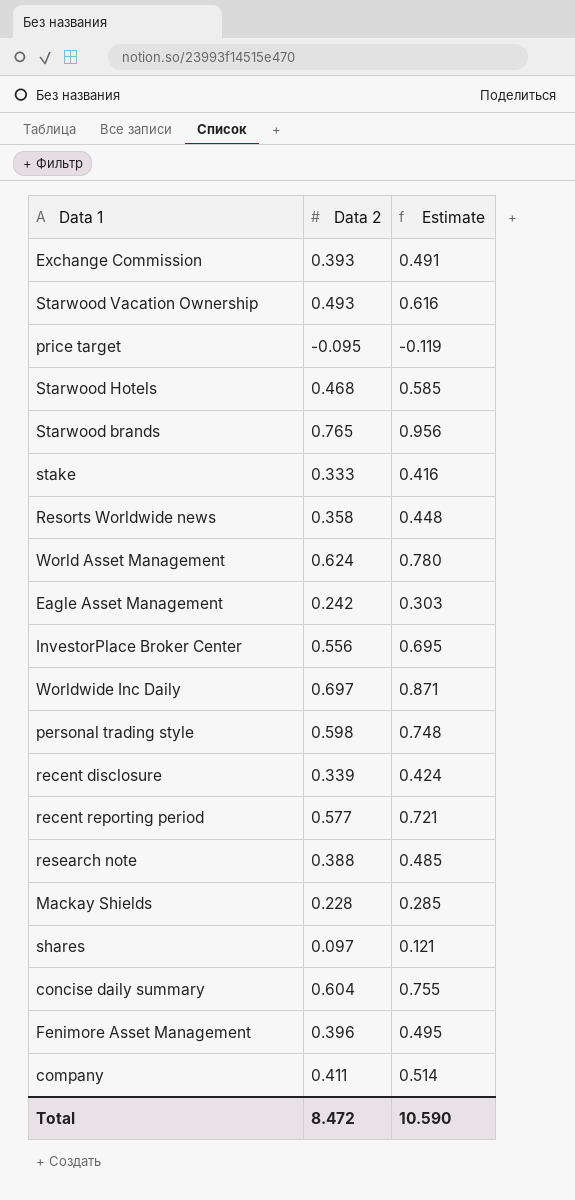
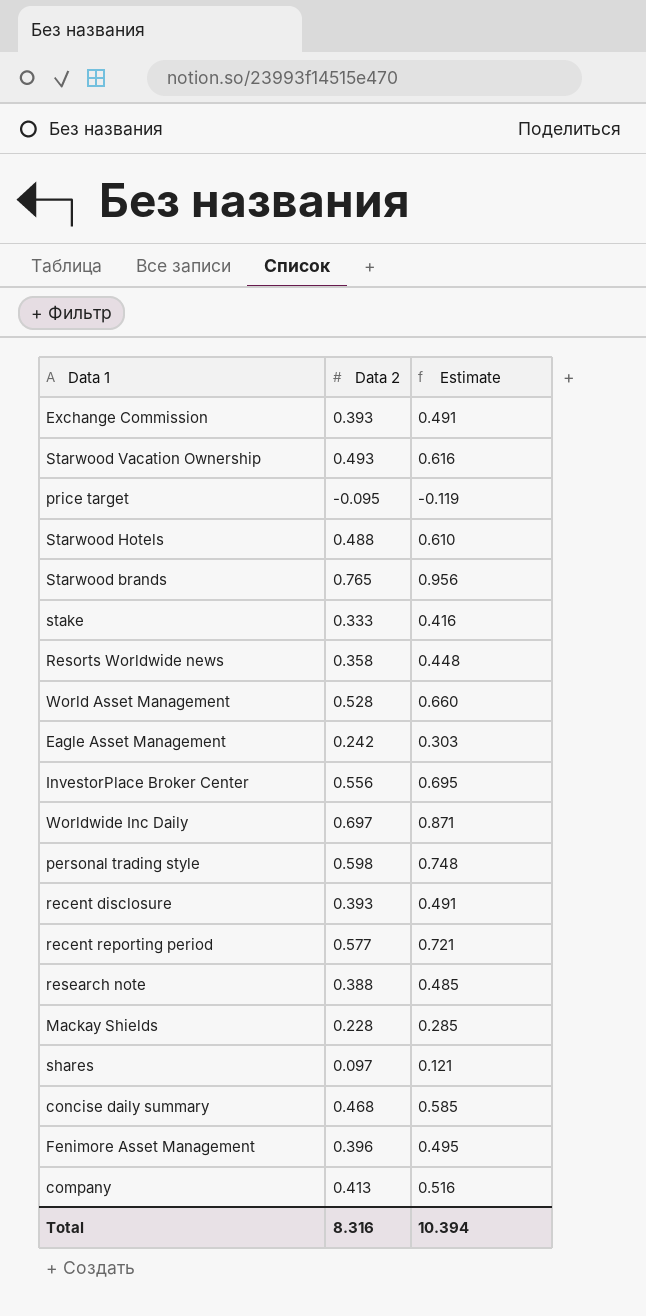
Starwood Hotels | Data 2: 0.468 -> 0.488
Starwood Hotels | Estimate: 0.585 -> 0.610
World Asset Management | Data 2: 0.624 -> 0.528
World Asset Management | Estimate: 0.780 -> 0.660
recent disclosure | Data 2: 0.339 -> 0.393
recent disclosure | Estimate: 0.424 -> 0.491
concise daily summary | Data 2: 0.604 -> 0.468
concise daily summary | Estimate: 0.755 -> 0.585
company | Data 2: 0.411 -> 0.413
company | Estimate: 0.514 -> 0.516
Total | Data 2: 8.472 -> 8.316
Total | Estimate: 10.590 -> 10.394

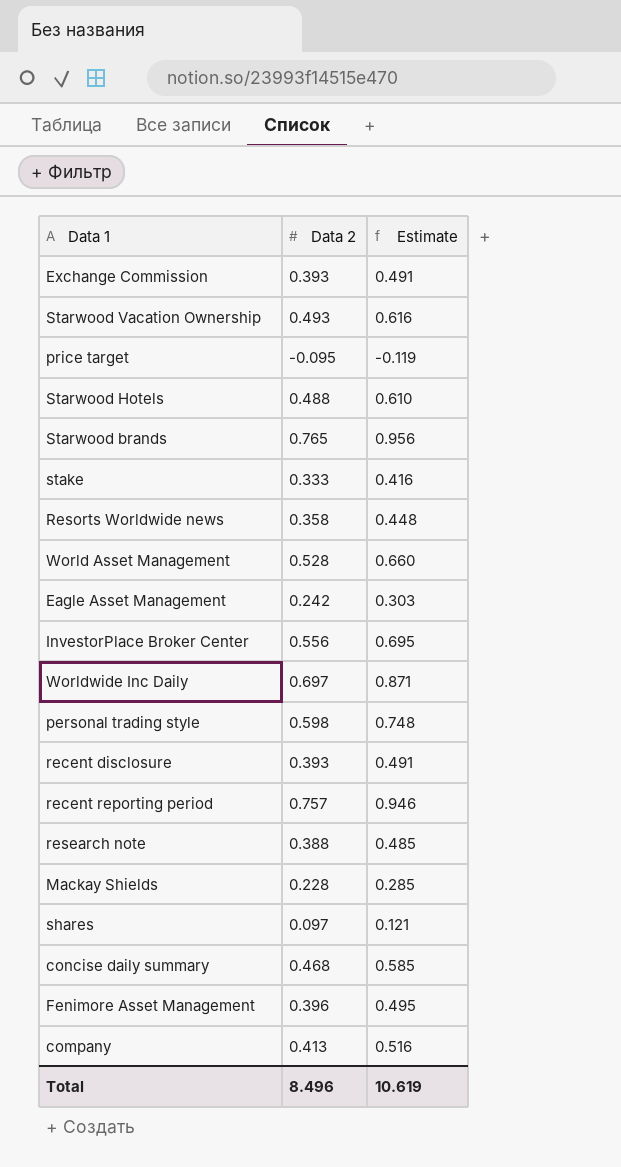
recent reporting period | Data 2: 0.577 -> 0.757
recent reporting period | Estimate: 0.721 -> 0.946
Total | Data 2: 8.316 -> 8.496
Total | Estimate: 10.394 -> 10.619

